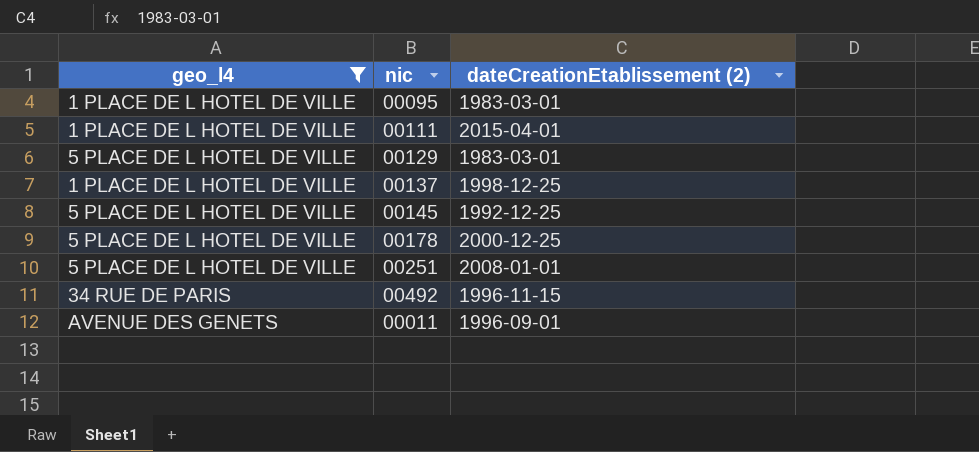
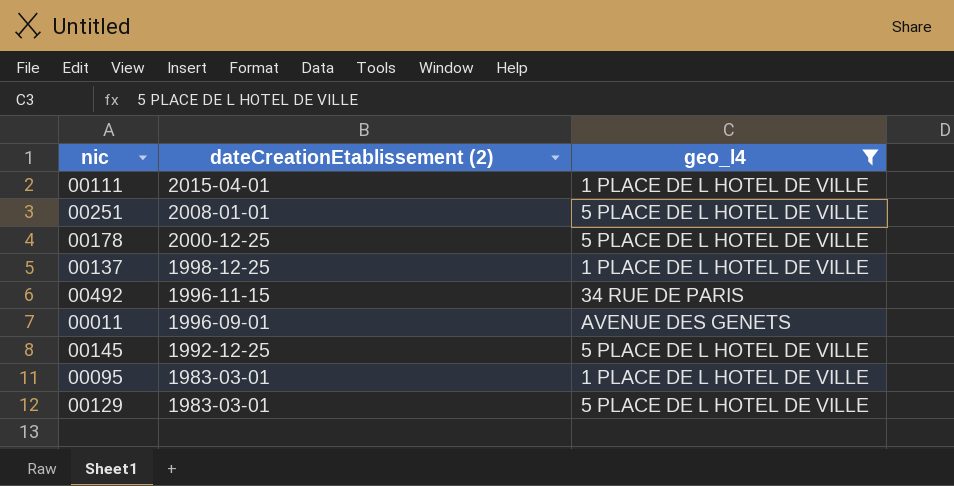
row order: none -> dateCreationEtablissement (2) descending
column geo_l4 | position: 1 -> 3

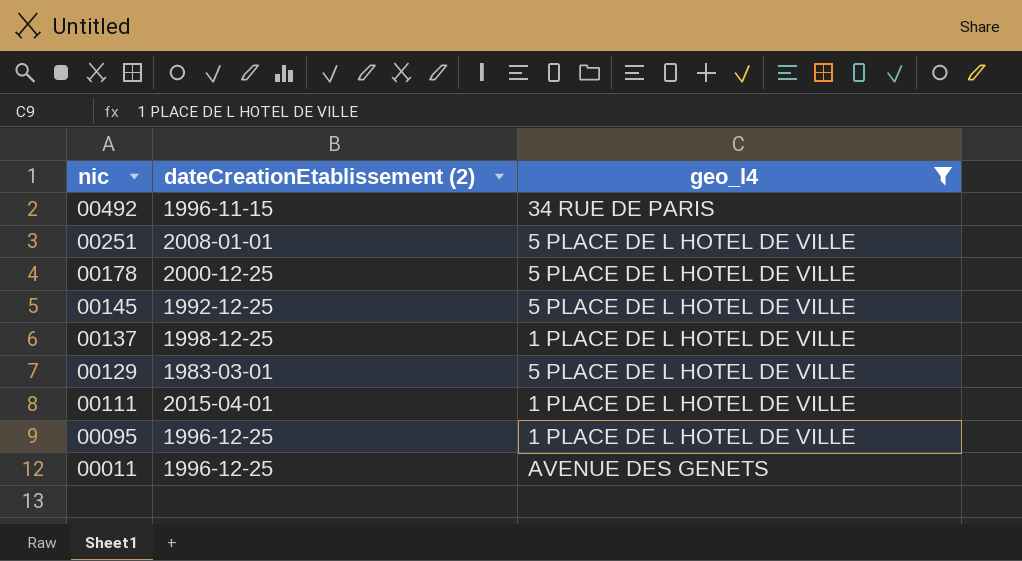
row order: dateCreationEtablissement (2) descending -> nic descending
00095 | dateCreationEtablissement (2): 1983-03-01 -> 1996-12-25
00011 | dateCreationEtablissement (2): 1996-09-01 -> 1996-12-25

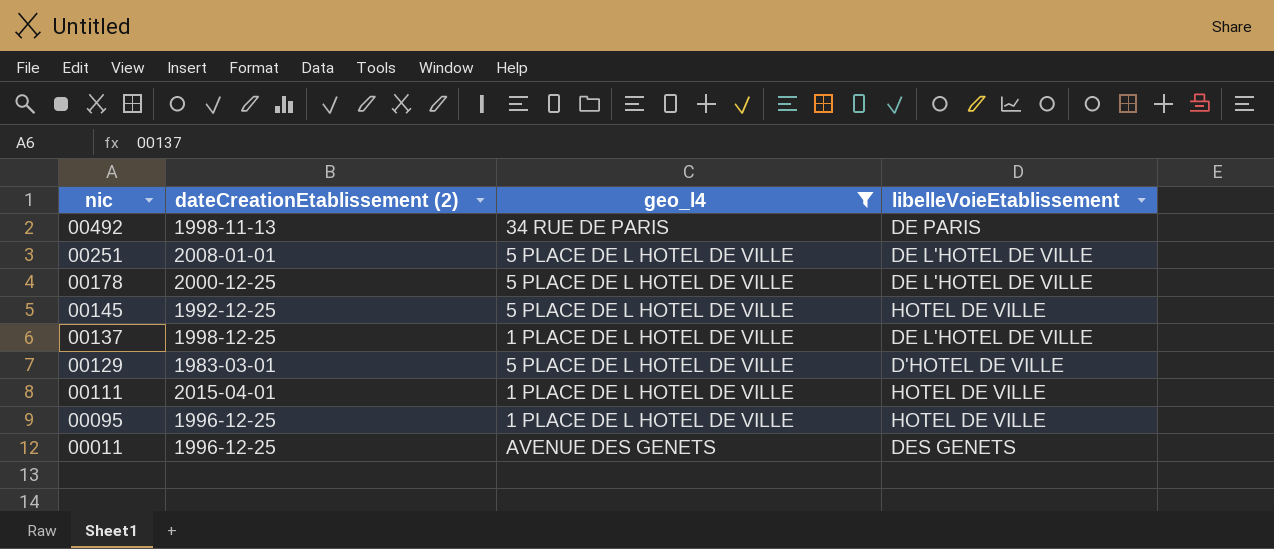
column libelleVoieEtablissement | position: none -> 4
00492 | dateCreationEtablissement (2): 1996-11-15 -> 1998-11-13

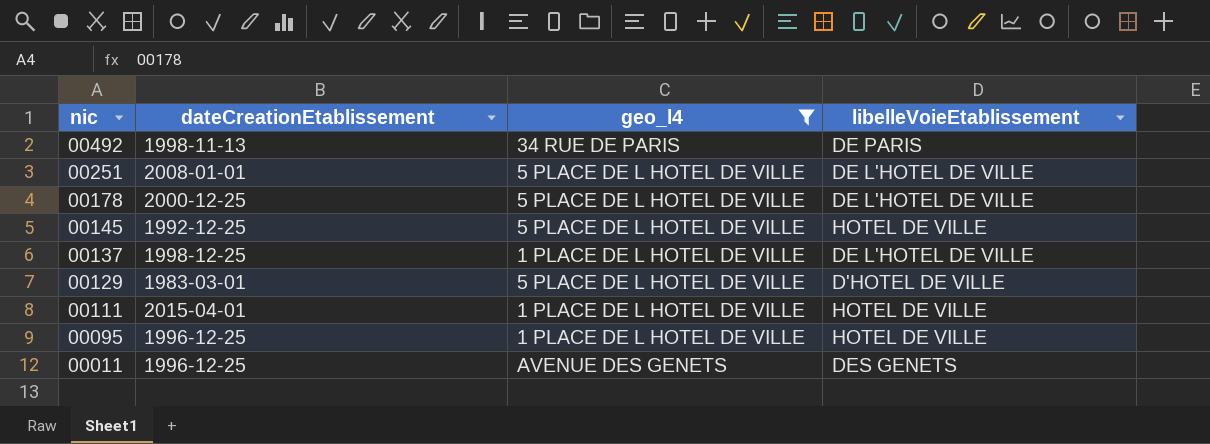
column name: dateCreationEtablissement (2) -> dateCreationEtablissement

